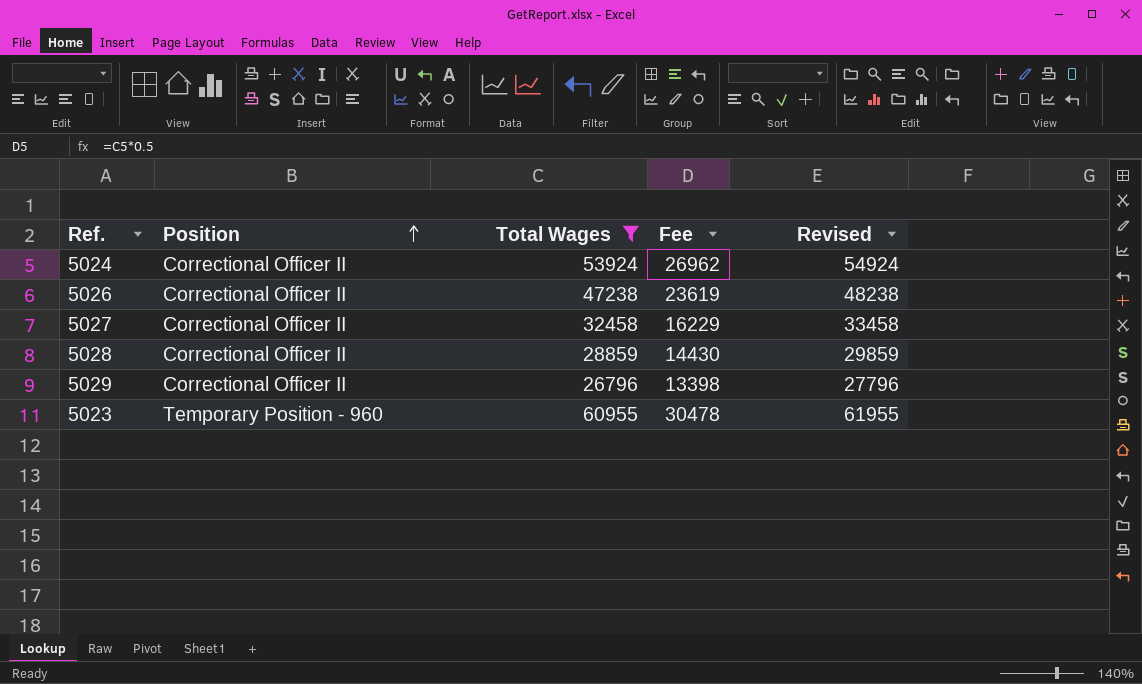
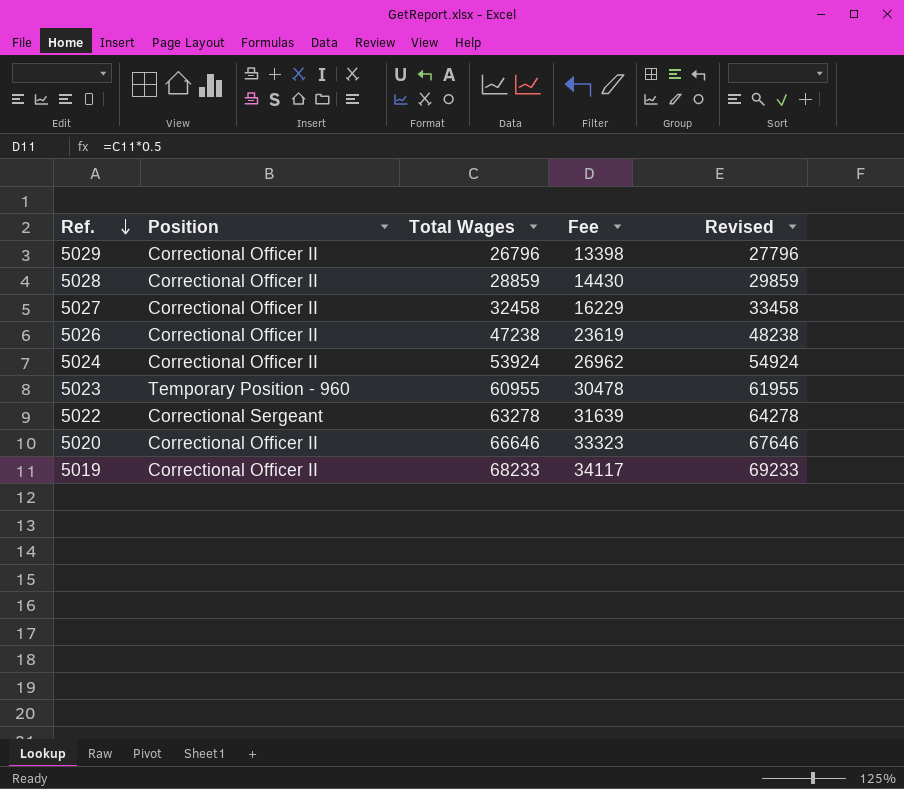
filter: Total Wages <= 60955 -> none
row order: Position ascending -> Ref. descending

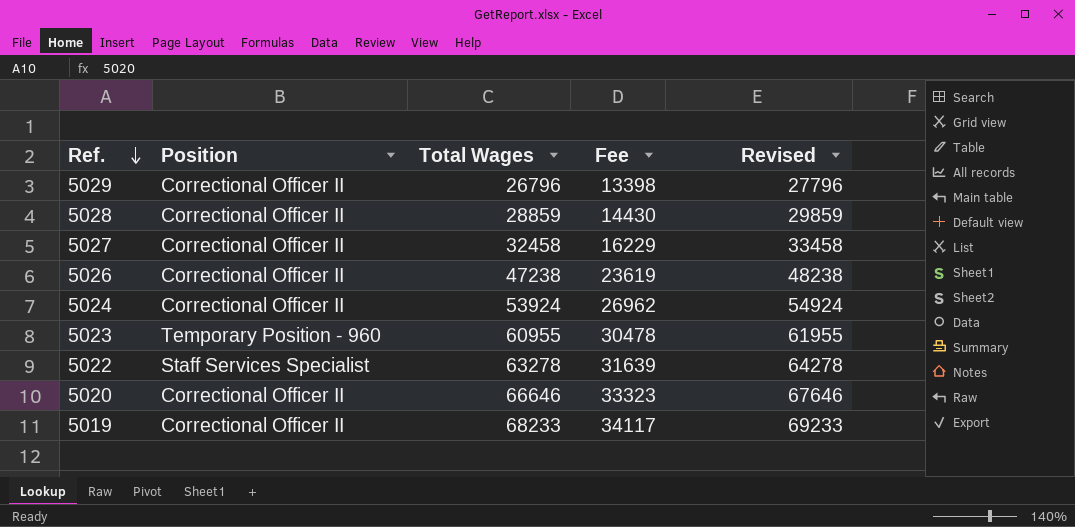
5022 | Position: Correctional Sergeant -> Staff Services Specialist

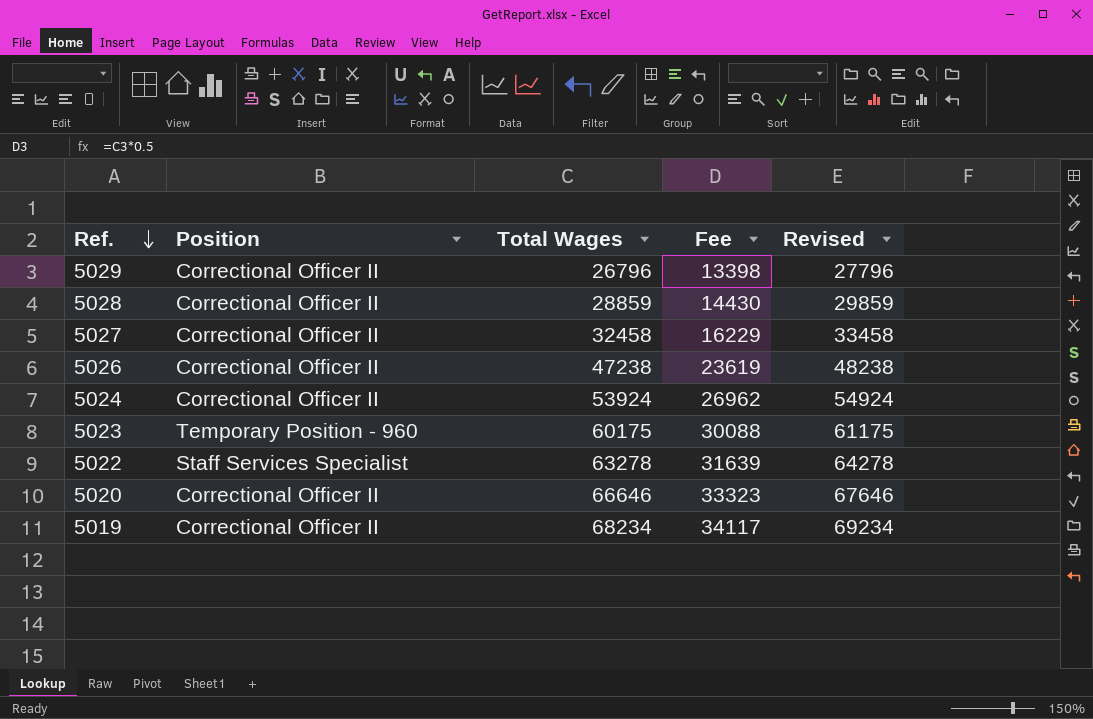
5023 | Total Wages: 60955 -> 60175
5023 | Fee: 30478 -> 30088
5023 | Revised: 61955 -> 61175
5019 | Total Wages: 68233 -> 68234
5019 | Revised: 69233 -> 69234

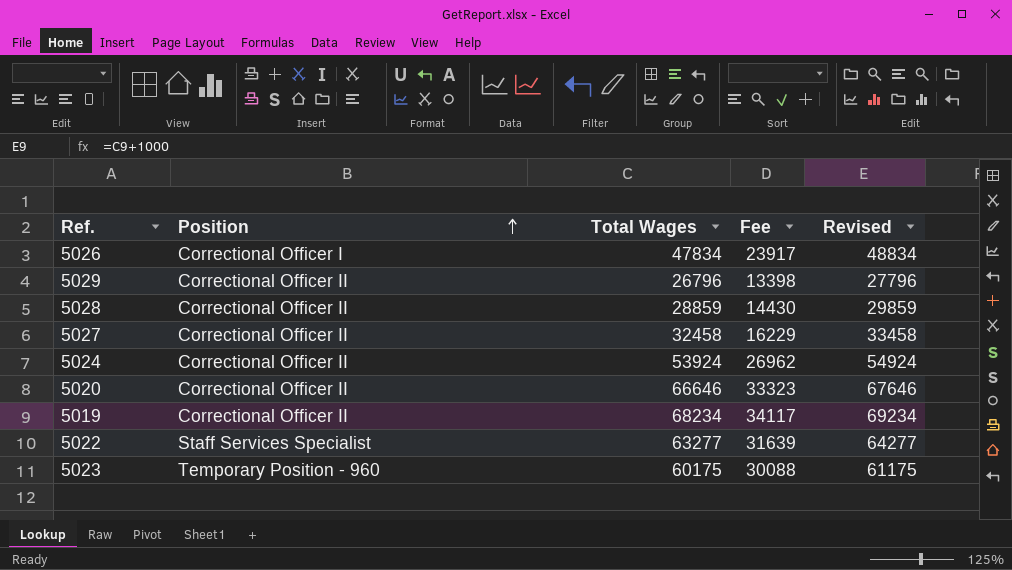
row order: Ref. descending -> Position ascending
5026 | Position: Correctional Officer II -> Correctional Officer I
5026 | Total Wages: 47238 -> 47834
5026 | Fee: 23619 -> 23917
5026 | Revised: 48238 -> 48834
5022 | Total Wages: 63278 -> 63277
5022 | Revised: 64278 -> 64277

